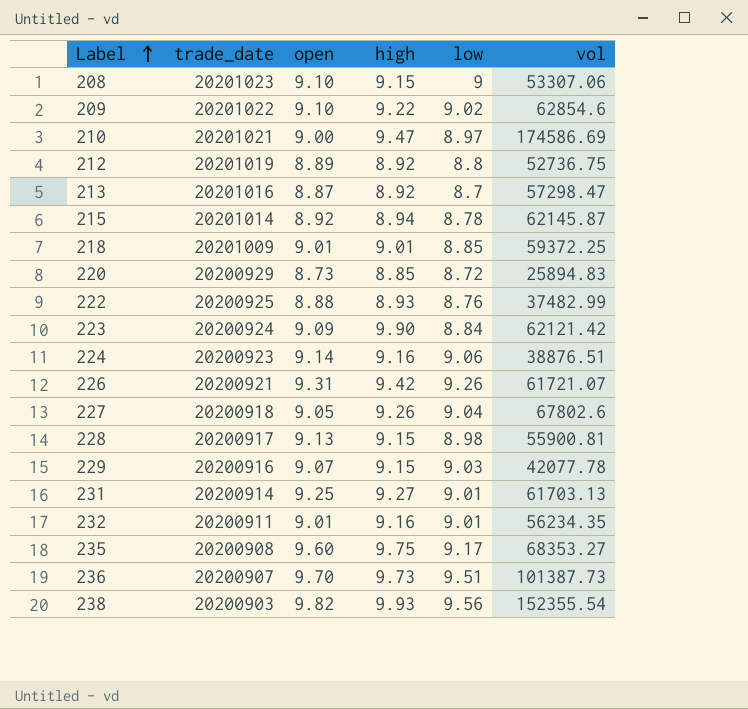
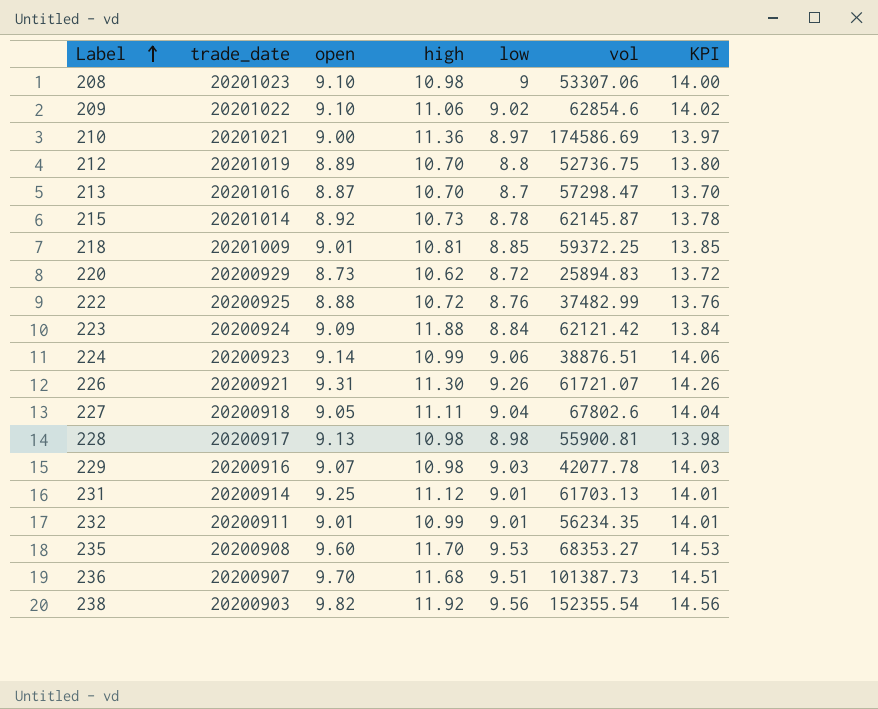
column KPI | formula: none -> [low] + 5
208 | high: 9.15 -> 10.98
209 | high: 9.22 -> 11.06
210 | high: 9.47 -> 11.36
212 | high: 8.92 -> 10.70
213 | high: 8.92 -> 10.70
215 | high: 8.94 -> 10.73
218 | high: 9.01 -> 10.81
220 | high: 8.85 -> 10.62
222 | high: 8.93 -> 10.72
223 | high: 9.90 -> 11.88
224 | high: 9.16 -> 10.99
226 | high: 9.42 -> 11.30
227 | high: 9.26 -> 11.11
228 | high: 9.15 -> 10.98
229 | high: 9.15 -> 10.98
231 | high: 9.27 -> 11.12
232 | high: 9.16 -> 10.99
235 | high: 9.75 -> 11.70
235 | low: 9.17 -> 9.53
236 | high: 9.73 -> 11.68
238 | high: 9.93 -> 11.92

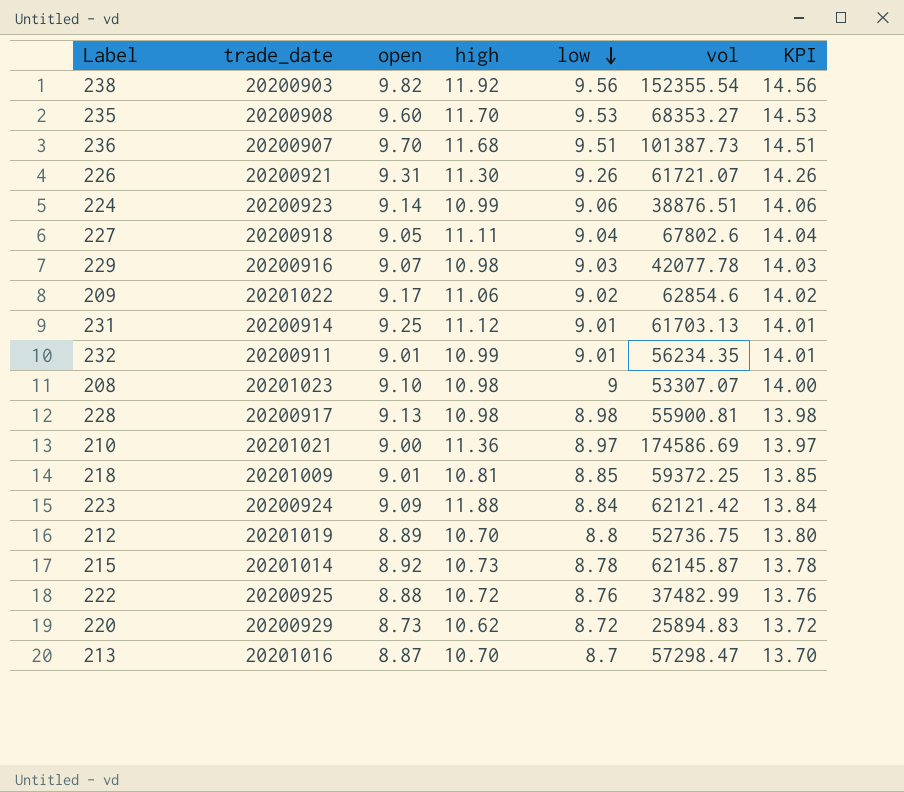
row order: Label ascending -> low descending
209 | open: 9.10 -> 9.17
208 | vol: 53307.06 -> 53307.07

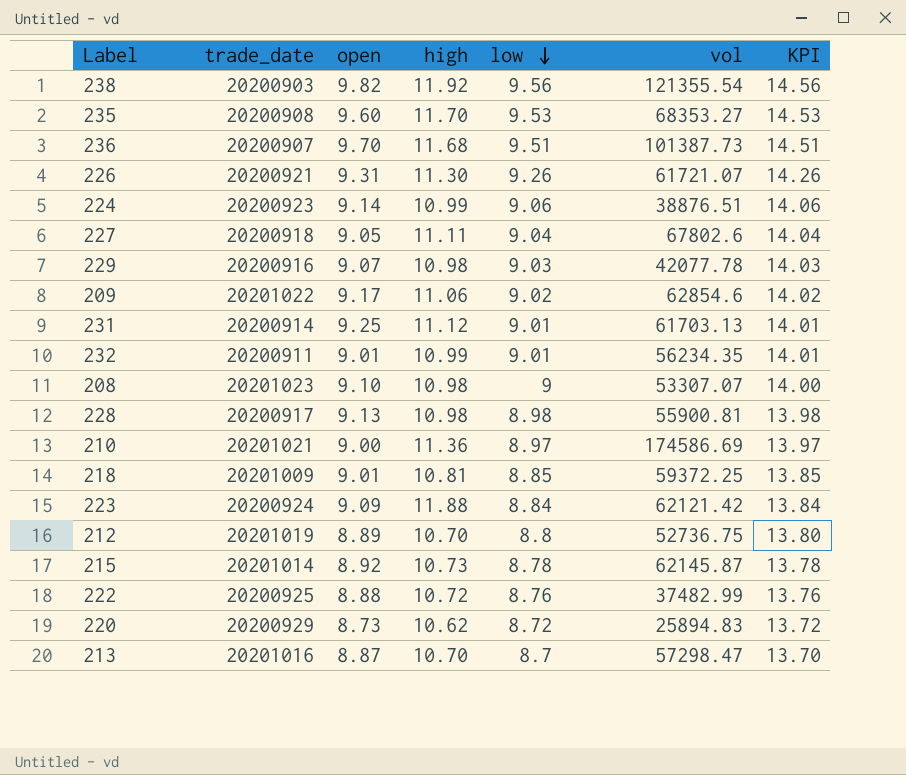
238 | vol: 152355.54 -> 121355.54

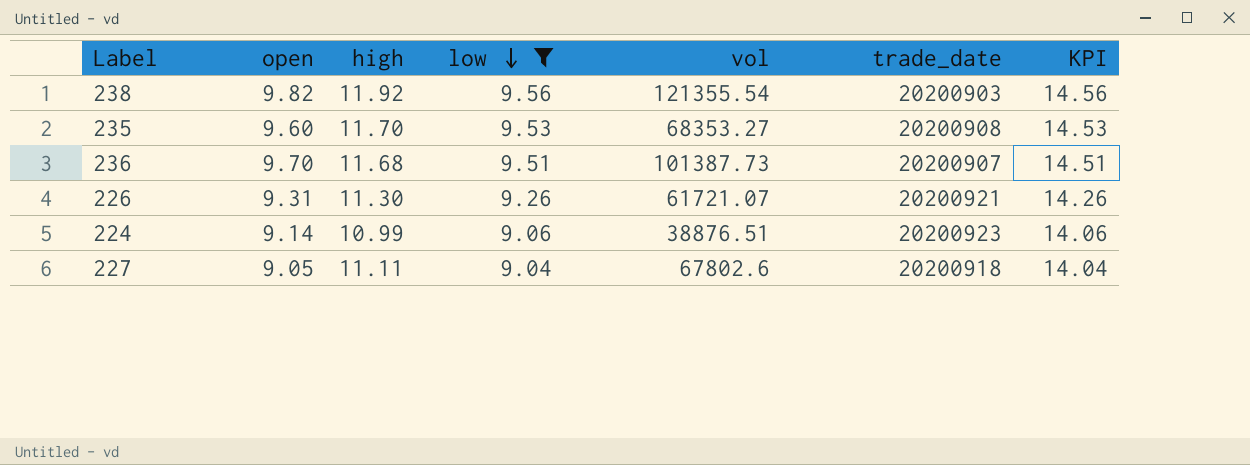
filter: none -> low >= 9.04
column trade_date | position: 2 -> 6

